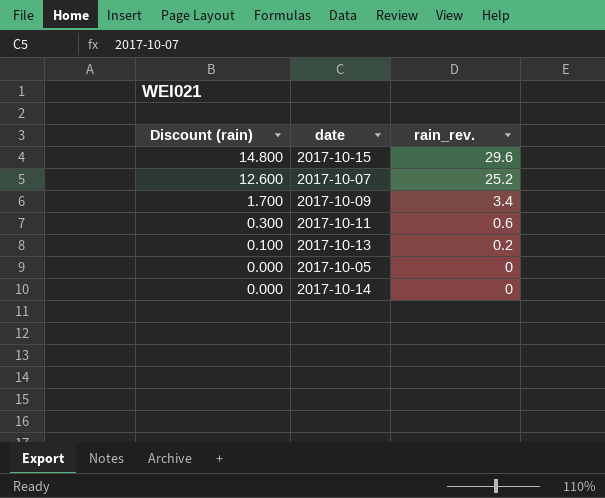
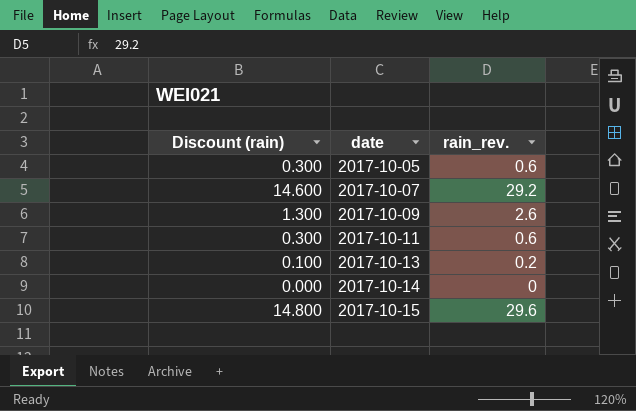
row order: Discount (rain) descending -> date ascending
2017-10-05 | Discount (rain): 0.000 -> 0.300
2017-10-05 | rain_rev.: 0 -> 0.6
2017-10-07 | Discount (rain): 12.600 -> 14.600
2017-10-07 | rain_rev.: 25.2 -> 29.2
2017-10-09 | Discount (rain): 1.700 -> 1.300
2017-10-09 | rain_rev.: 3.4 -> 2.6

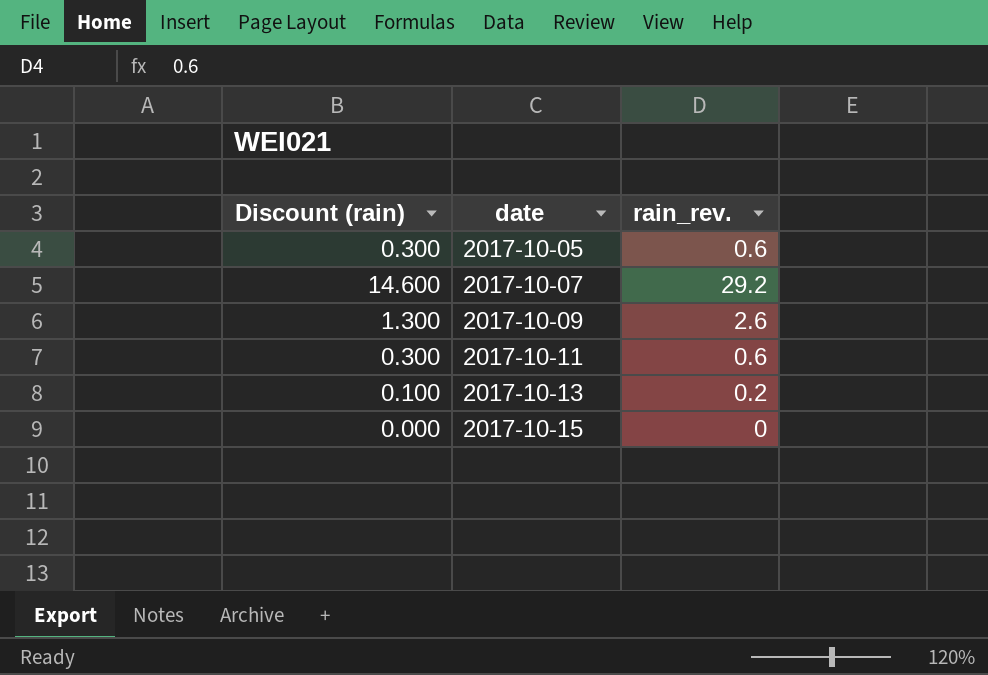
row 2017-10-14: 0.000 | 0 -> none
2017-10-15 | Discount (rain): 14.800 -> 0.000
2017-10-15 | rain_rev.: 29.6 -> 0

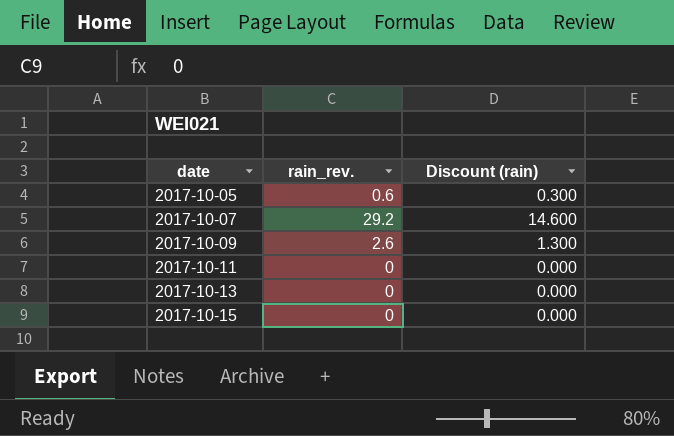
column Discount (rain) | position: 1 -> 3
2017-10-11 | rain_rev.: 0.6 -> 0
2017-10-11 | Discount (rain): 0.300 -> 0.000
2017-10-13 | rain_rev.: 0.2 -> 0
2017-10-13 | Discount (rain): 0.100 -> 0.000

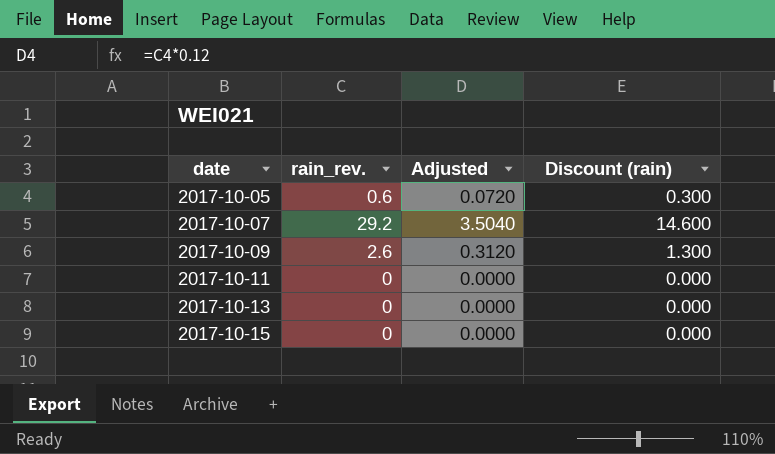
column Adjusted | formula: none -> [rain_rev.] * 0.12

